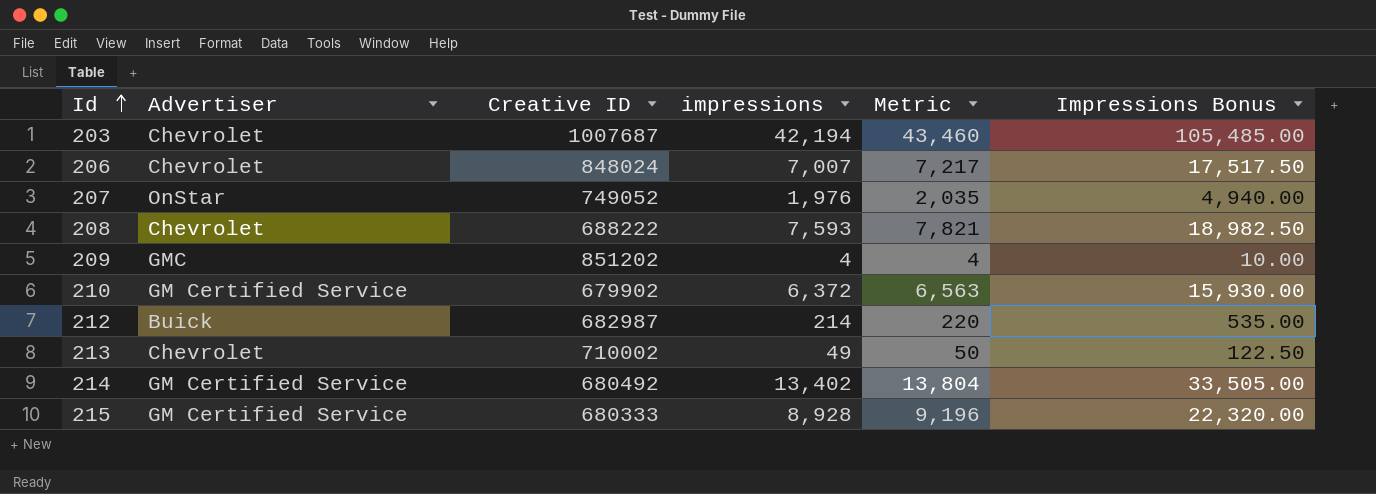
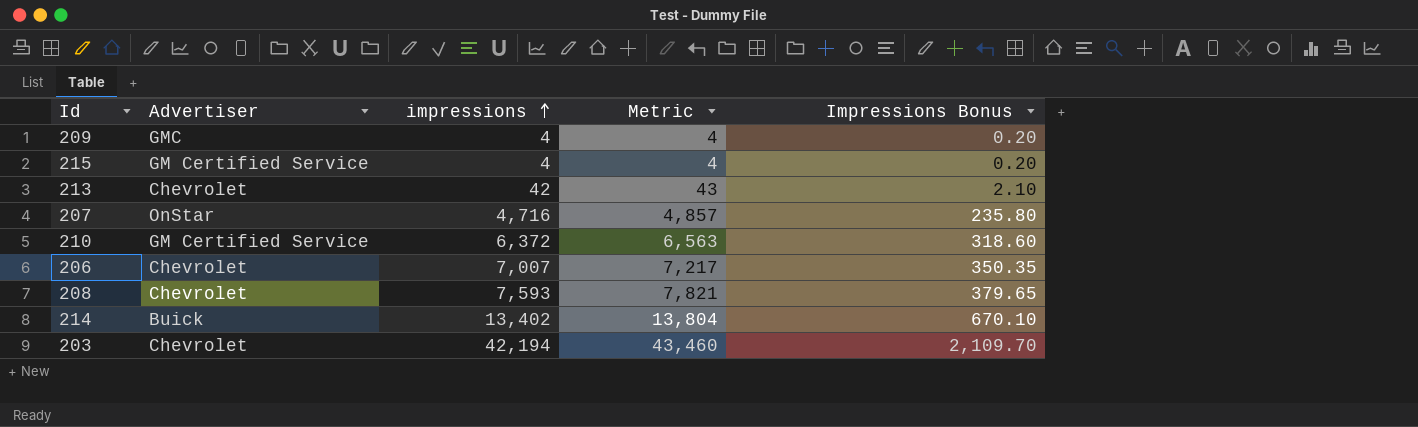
row order: Id ascending -> impressions ascending
column Creative ID | position: 3 -> none
column Impressions Bonus | formula: [impressions] * 2.5 -> [impressions] * 0.05
row 212: Buick | 682987 | 214 | 220 | 535.00 -> none
215 | impressions: 8,928 -> 4
215 | Metric: 9,196 -> 4
213 | impressions: 49 -> 42
213 | Metric: 50 -> 43
207 | impressions: 1,976 -> 4,716
207 | Metric: 2,035 -> 4,857
214 | Advertiser: GM Certified Service -> Buick

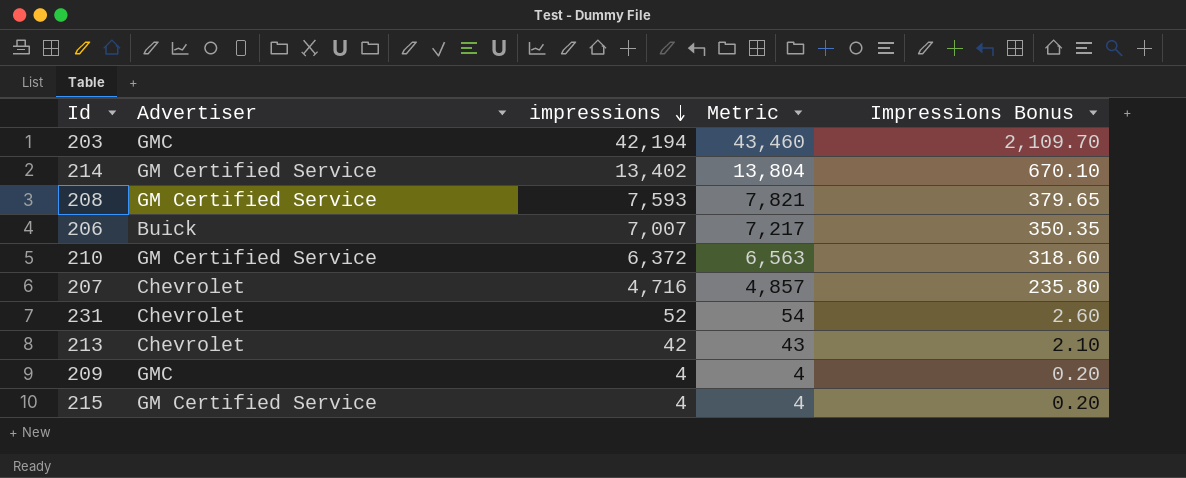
row order: impressions ascending -> impressions descending
203 | Advertiser: Chevrolet -> GMC
214 | Advertiser: Buick -> GM Certified Service
208 | Advertiser: Chevrolet -> GM Certified Service
206 | Advertiser: Chevrolet -> Buick
207 | Advertiser: OnStar -> Chevrolet
row 231: none -> Chevrolet | 52 | 54 | 2.60

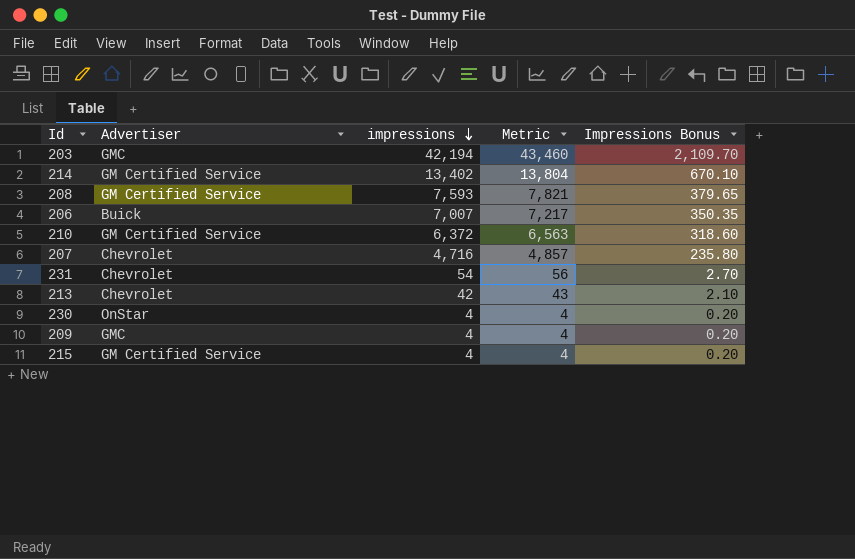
231 | impressions: 52 -> 54
231 | Metric: 54 -> 56
231 | Impressions Bonus: 2.60 -> 2.70
row 230: none -> OnStar | 4 | 4 | 0.20

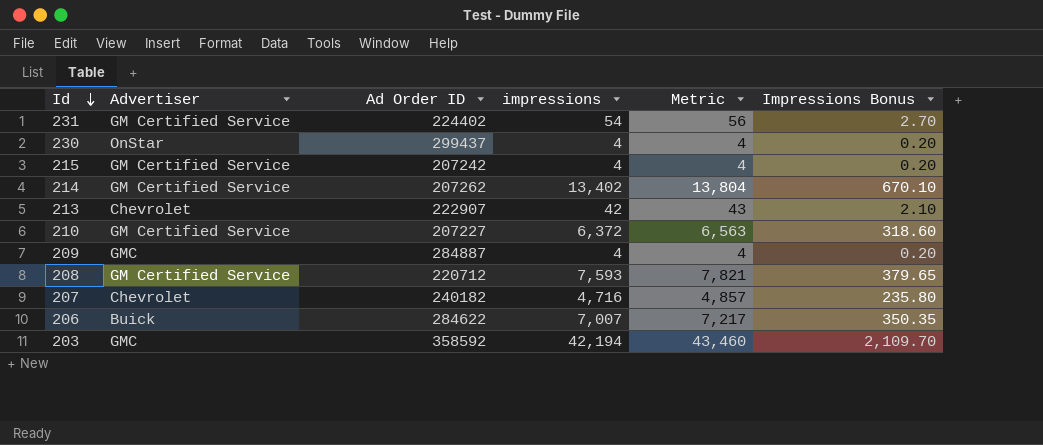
row order: impressions descending -> Id descending
column Ad Order ID | position: none -> 3
231 | Advertiser: Chevrolet -> GM Certified Service

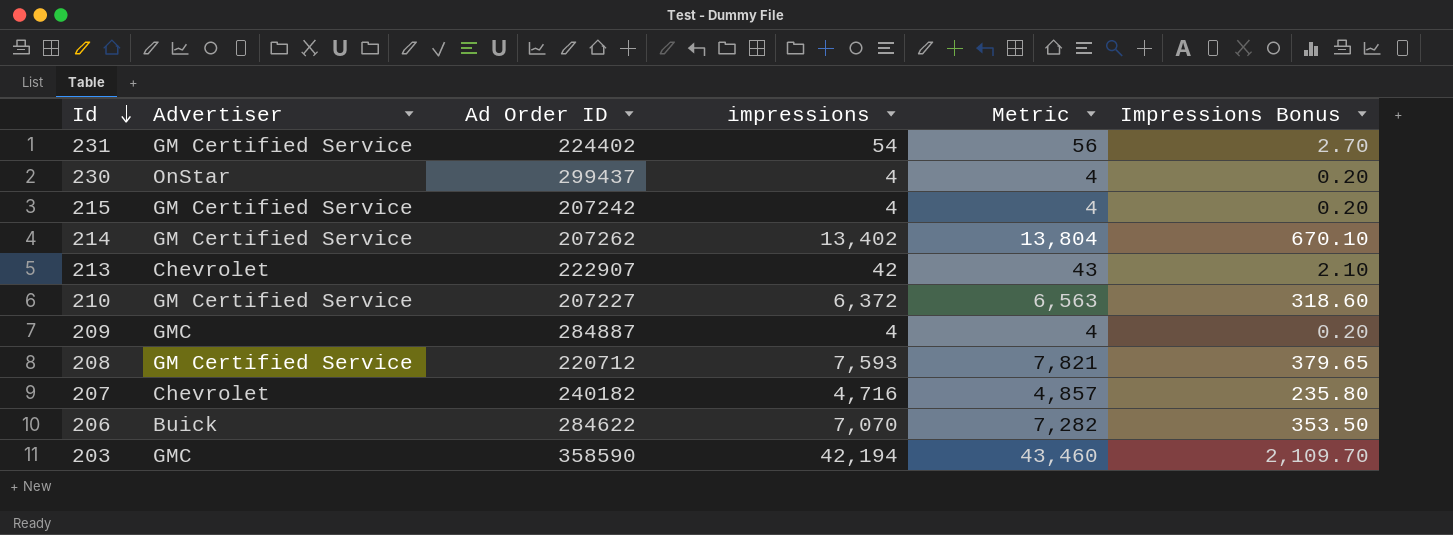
206 | impressions: 7,007 -> 7,070
206 | Metric: 7,217 -> 7,282
206 | Impressions Bonus: 350.35 -> 353.50
203 | Ad Order ID: 358592 -> 358590

